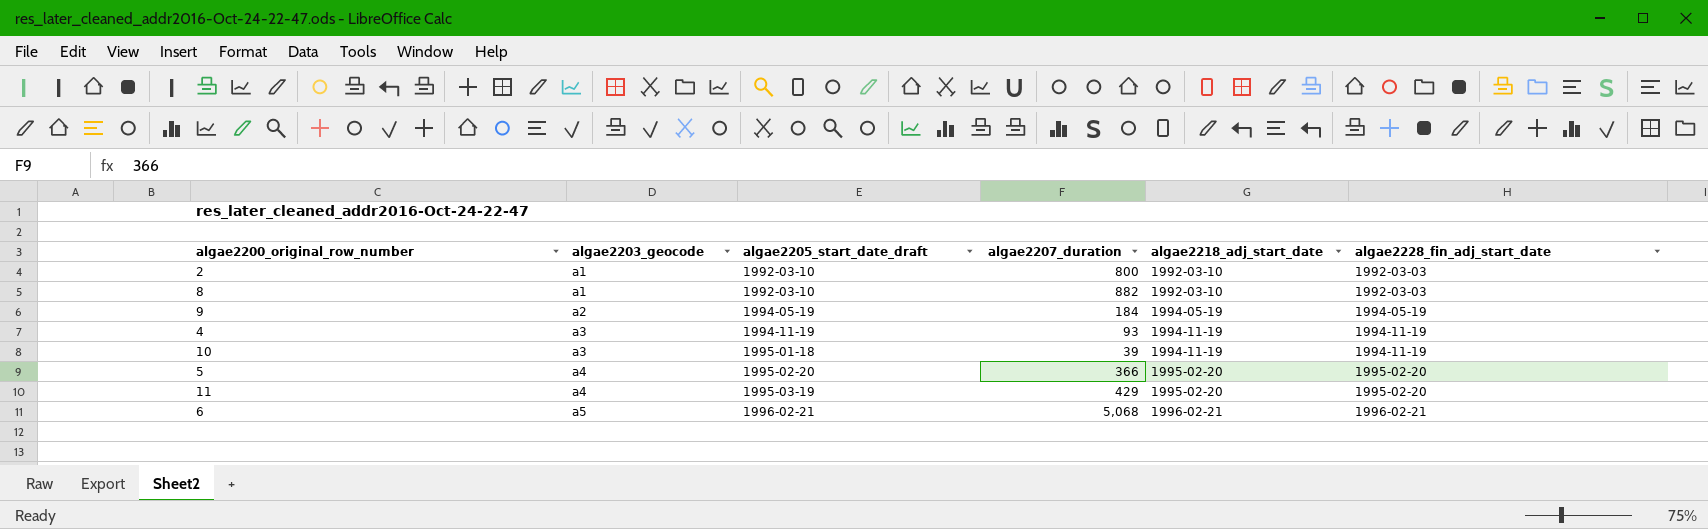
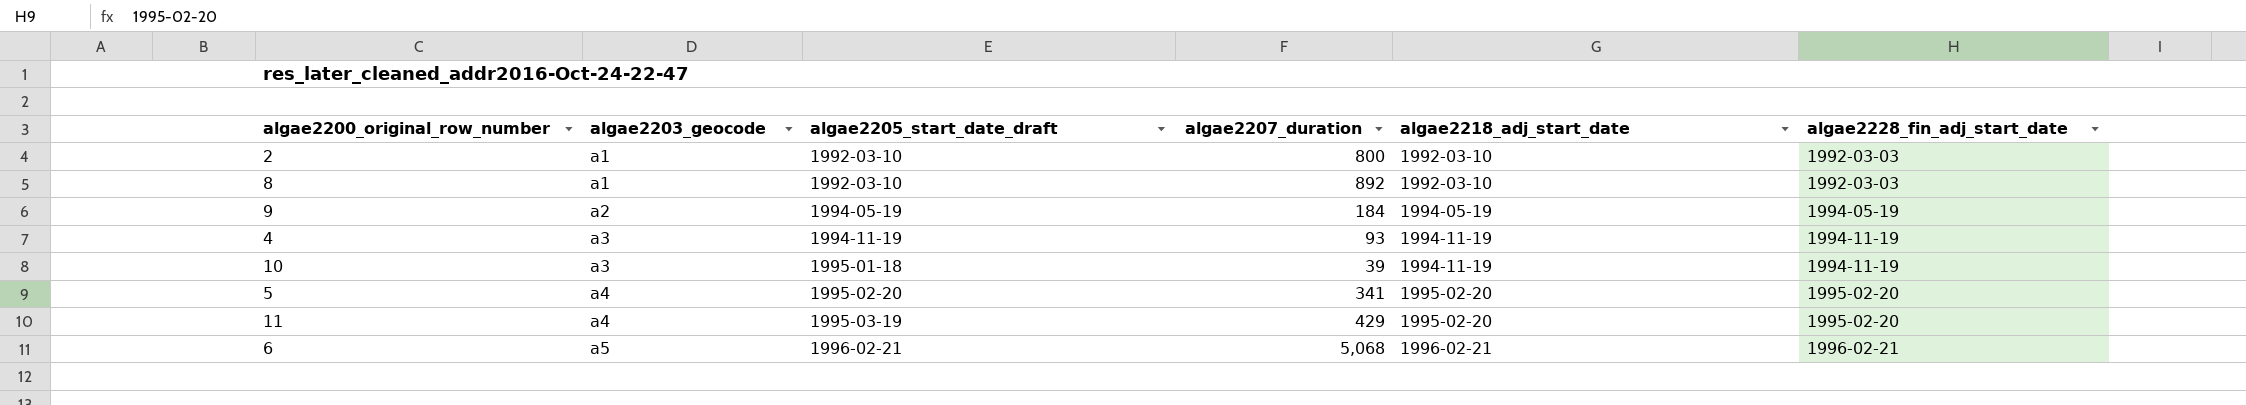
8 | algae2207_duration: 882 -> 892
5 | algae2207_duration: 366 -> 341

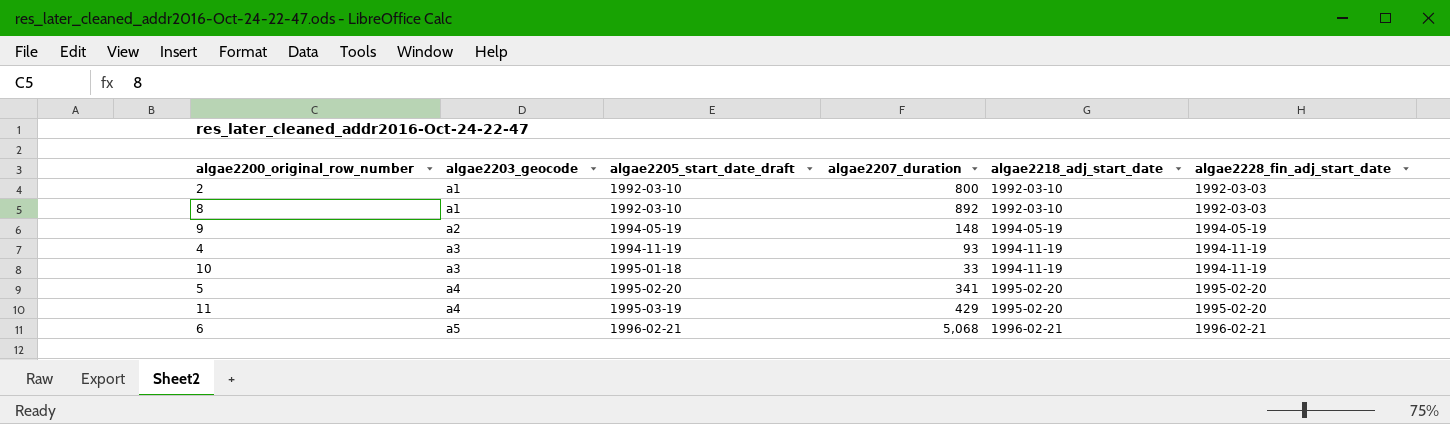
9 | algae2207_duration: 184 -> 148
10 | algae2207_duration: 39 -> 33

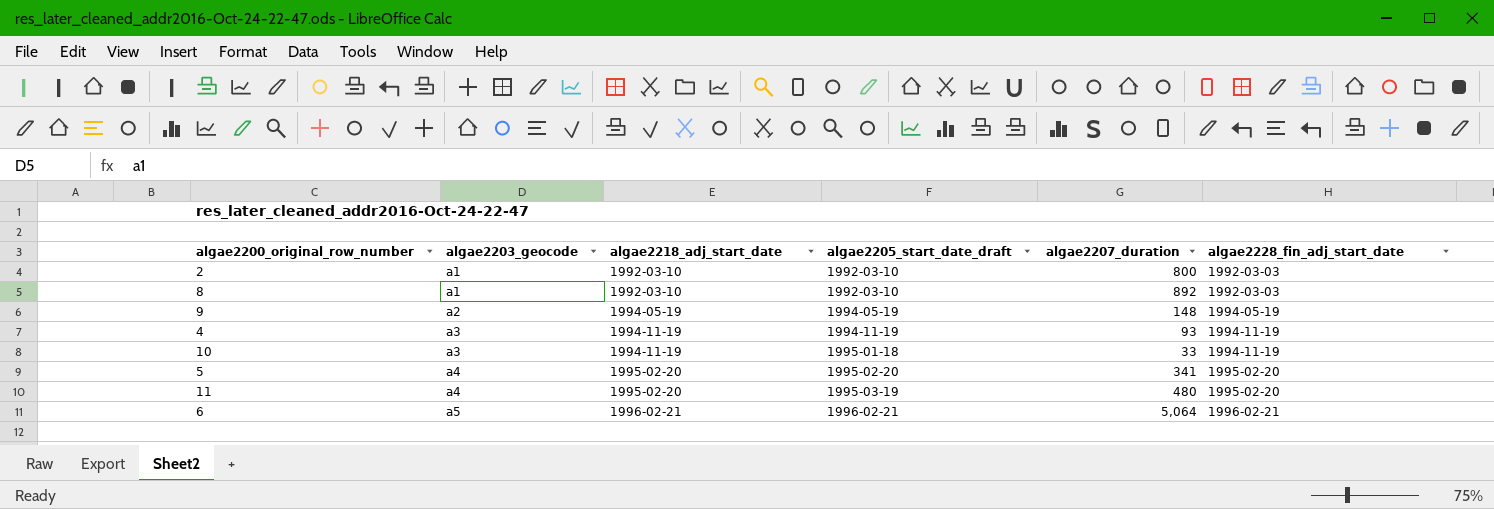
column algae2218_adj_start_date | position: 5 -> 3
11 | algae2207_duration: 429 -> 480
6 | algae2207_duration: 5,068 -> 5,064

